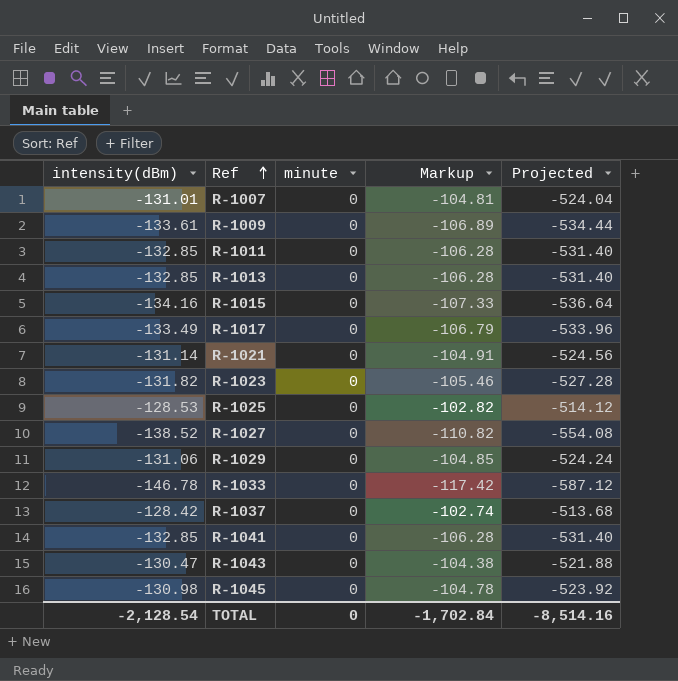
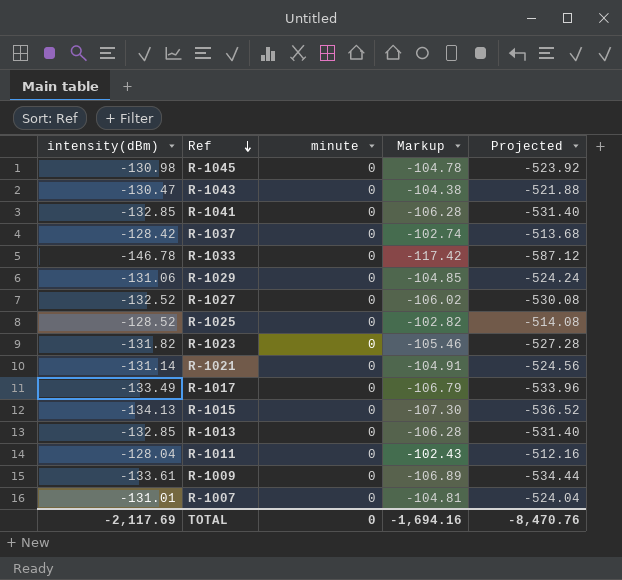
row order: Ref ascending -> Ref descending
R-1027 | intensity(dBm): -138.52 -> -132.52
R-1027 | Markup: -110.82 -> -106.02
R-1027 | Projected: -554.08 -> -530.08
R-1025 | intensity(dBm): -128.53 -> -128.52
R-1025 | Projected: -514.12 -> -514.08
R-1015 | intensity(dBm): -134.16 -> -134.13
R-1015 | Markup: -107.33 -> -107.30
R-1015 | Projected: -536.64 -> -536.52
R-1011 | intensity(dBm): -132.85 -> -128.04
R-1011 | Markup: -106.28 -> -102.43
R-1011 | Projected: -531.40 -> -512.16
TOTAL | intensity(dBm): -2,128.54 -> -2,117.69
TOTAL | Markup: -1,702.84 -> -1,694.16
TOTAL | Projected: -8,514.16 -> -8,470.76

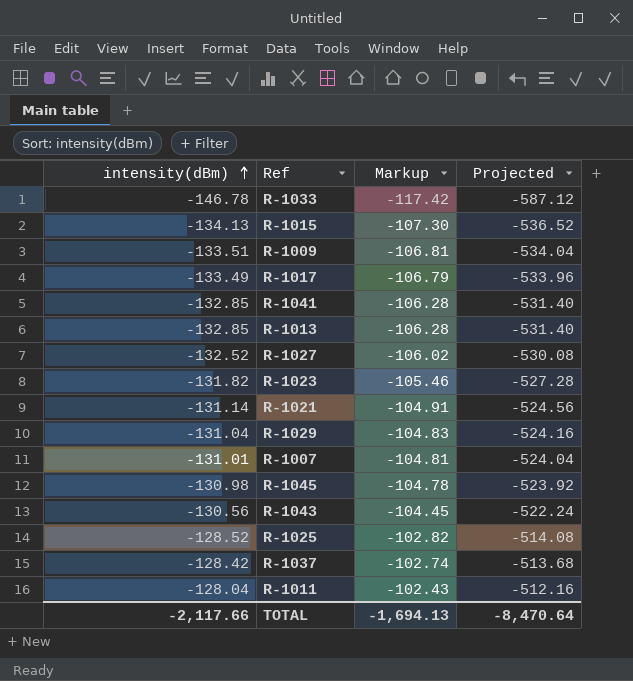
row order: Ref descending -> intensity(dBm) ascending
column minute | position: 3 -> none
R-1009 | intensity(dBm): -133.61 -> -133.51
R-1009 | Markup: -106.89 -> -106.81
R-1009 | Projected: -534.44 -> -534.04
R-1029 | intensity(dBm): -131.06 -> -131.04
R-1029 | Markup: -104.85 -> -104.83
R-1029 | Projected: -524.24 -> -524.16
R-1043 | intensity(dBm): -130.47 -> -130.56
R-1043 | Markup: -104.38 -> -104.45
R-1043 | Projected: -521.88 -> -522.24
TOTAL | intensity(dBm): -2,117.69 -> -2,117.66
TOTAL | Markup: -1,694.16 -> -1,694.13
TOTAL | Projected: -8,470.76 -> -8,470.64

